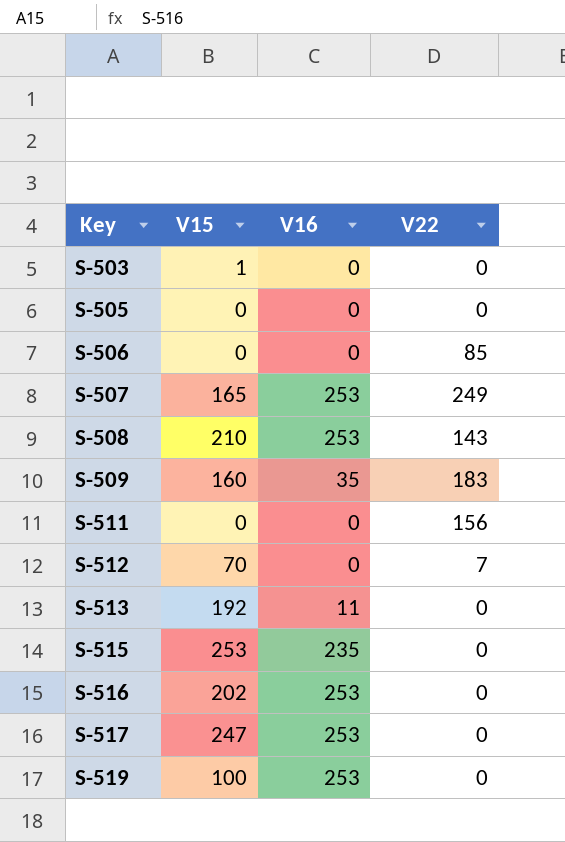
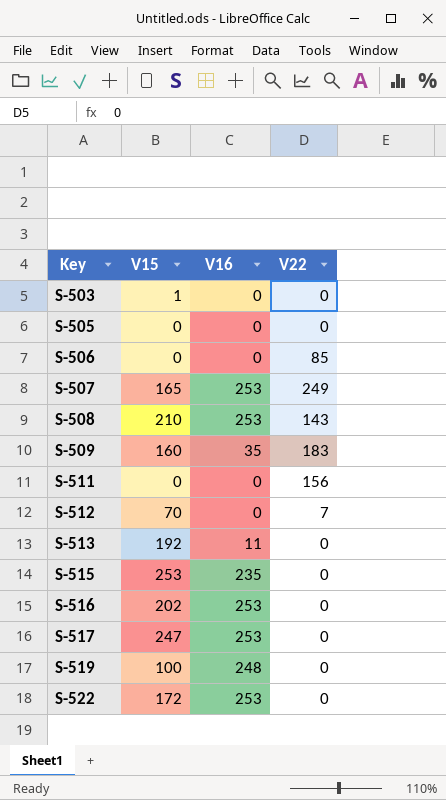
S-519 | V16: 253 -> 248
row S-522: none -> 172 | 253 | 0

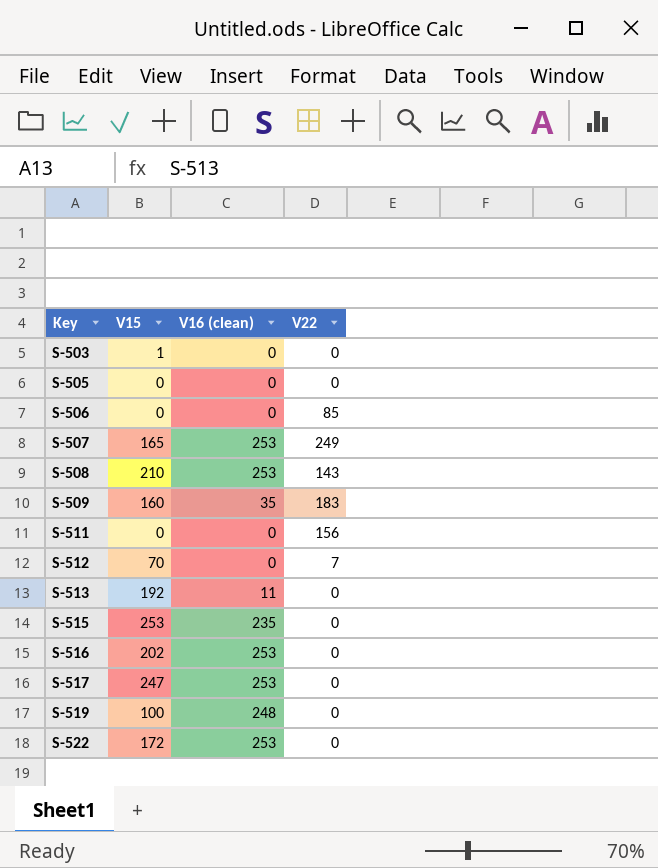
column name: V16 -> V16 (clean)

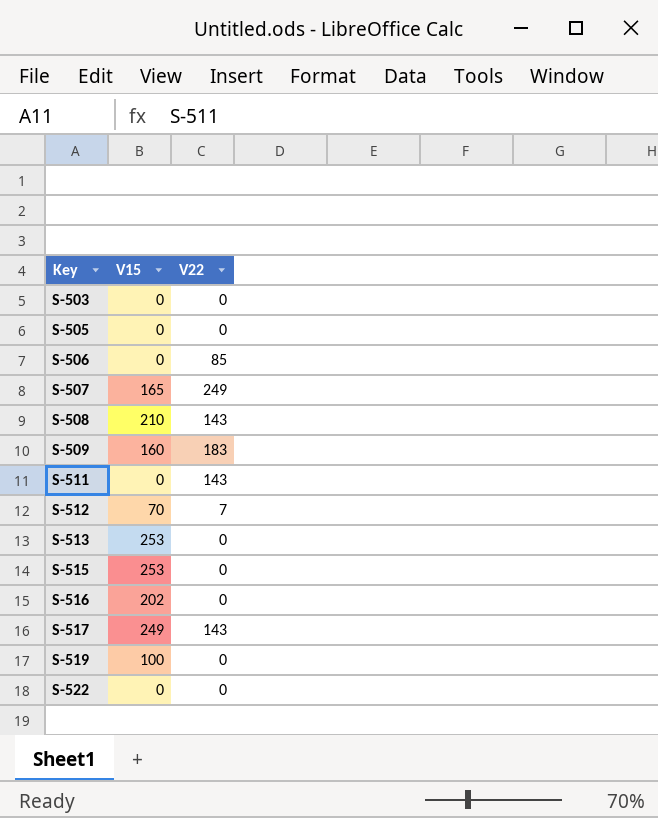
column V16 (clean) | position: 3 -> none
S-503 | V15: 1 -> 0
S-511 | V22: 156 -> 143
S-513 | V15: 192 -> 253
S-517 | V15: 247 -> 249
S-517 | V22: 0 -> 143
S-522 | V15: 172 -> 0

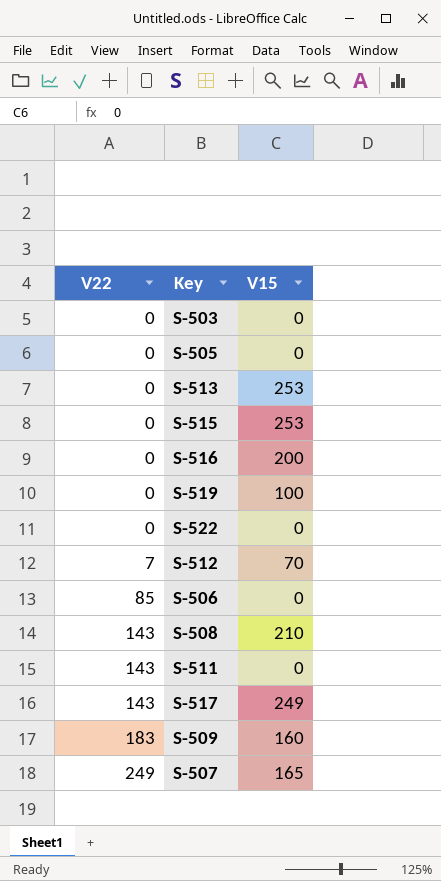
row order: Key ascending -> V22 ascending
column V22 | position: 3 -> 1
S-516 | V15: 202 -> 200

